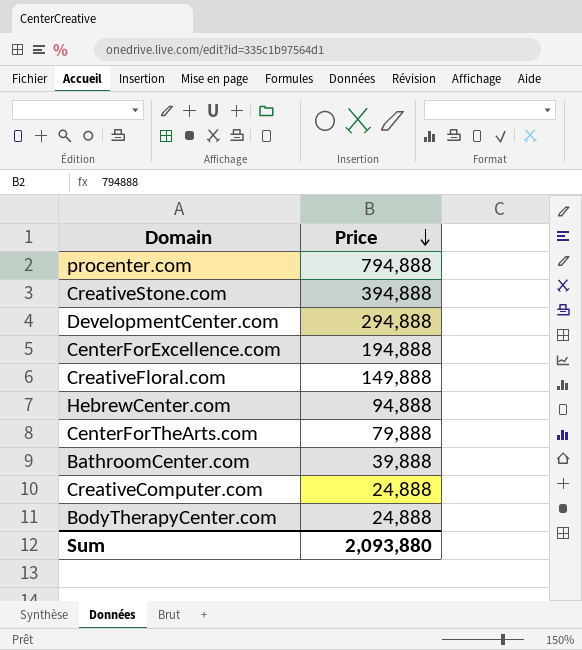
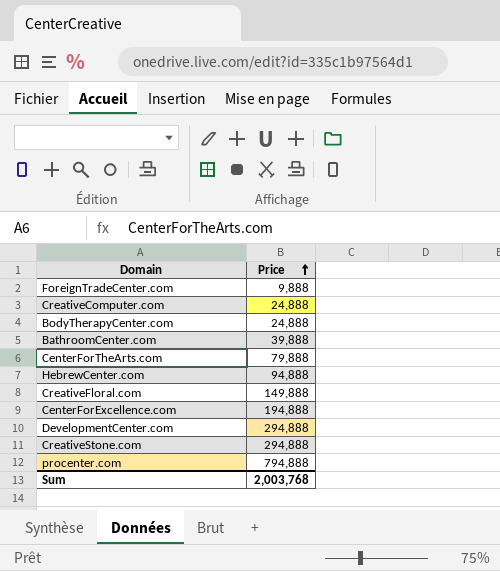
row order: Price descending -> Price ascending
row ForeignTradeCenter.com: none -> 9,888
CreativeStone.com | Price: 394,888 -> 294,888
Sum | Price: 2,093,880 -> 2,003,768

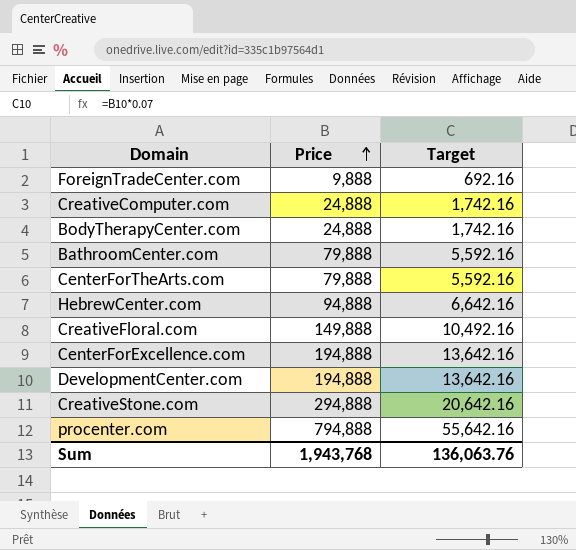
column Target | formula: none -> [Price] * 0.07
BathroomCenter.com | Price: 39,888 -> 79,888
DevelopmentCenter.com | Price: 294,888 -> 194,888
Sum | Price: 2,003,768 -> 1,943,768

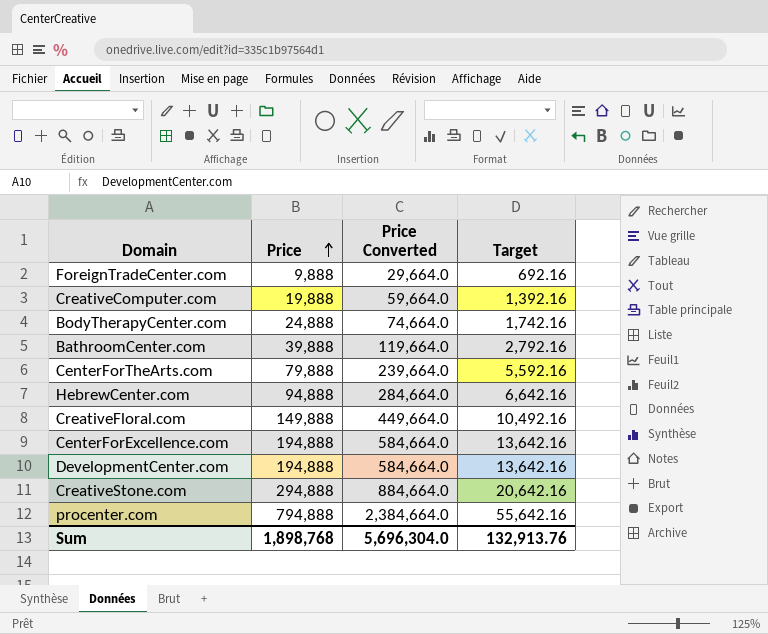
column Price Converted | formula: none -> [Price] * 3
CreativeComputer.com | Price: 24,888 -> 19,888
CreativeComputer.com | Target: 1,742.16 -> 1,392.16
BathroomCenter.com | Price: 79,888 -> 39,888
BathroomCenter.com | Target: 5,592.16 -> 2,792.16
Sum | Price: 1,943,768 -> 1,898,768
Sum | Target: 136,063.76 -> 132,913.76

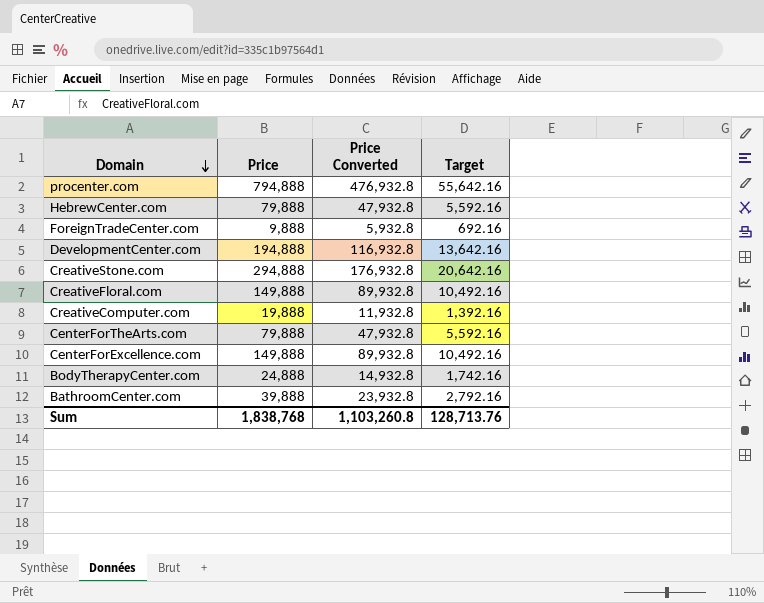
row order: Price ascending -> Domain descending
column Price Converted | formula: [Price] * 3 -> [Price] * 0.6
HebrewCenter.com | Price: 94,888 -> 79,888
HebrewCenter.com | Target: 6,642.16 -> 5,592.16
CenterForExcellence.com | Price: 194,888 -> 149,888
CenterForExcellence.com | Target: 13,642.16 -> 10,492.16
Sum | Price: 1,898,768 -> 1,838,768
Sum | Price Converted: 5,696,304.0 -> 1,103,260.8
Sum | Target: 132,913.76 -> 128,713.76

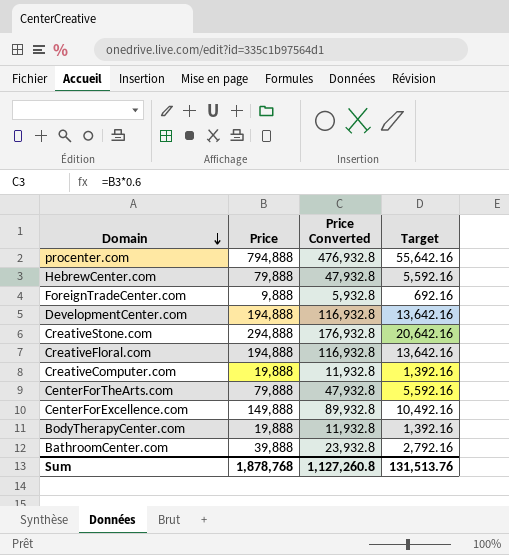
CreativeFloral.com | Price: 149,888 -> 194,888
CreativeFloral.com | Price Converted: 89,932.8 -> 116,932.8
CreativeFloral.com | Target: 10,492.16 -> 13,642.16
BodyTherapyCenter.com | Price: 24,888 -> 19,888
BodyTherapyCenter.com | Price Converted: 14,932.8 -> 11,932.8
BodyTherapyCenter.com | Target: 1,742.16 -> 1,392.16
Sum | Price: 1,838,768 -> 1,878,768
Sum | Price Converted: 1,103,260.8 -> 1,127,260.8
Sum | Target: 128,713.76 -> 131,513.76

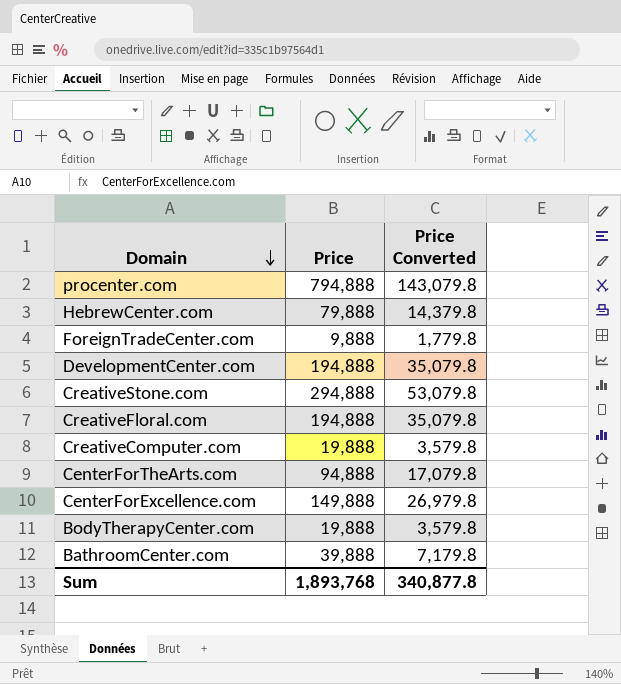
column Target | formula: [Price] * 0.07 -> none
column Price Converted | formula: [Price] * 0.6 -> [Price] * 0.18
CenterForTheArts.com | Price: 79,888 -> 94,888
Sum | Price: 1,878,768 -> 1,893,768
Sum | Price Converted: 1,127,260.8 -> 340,877.8

